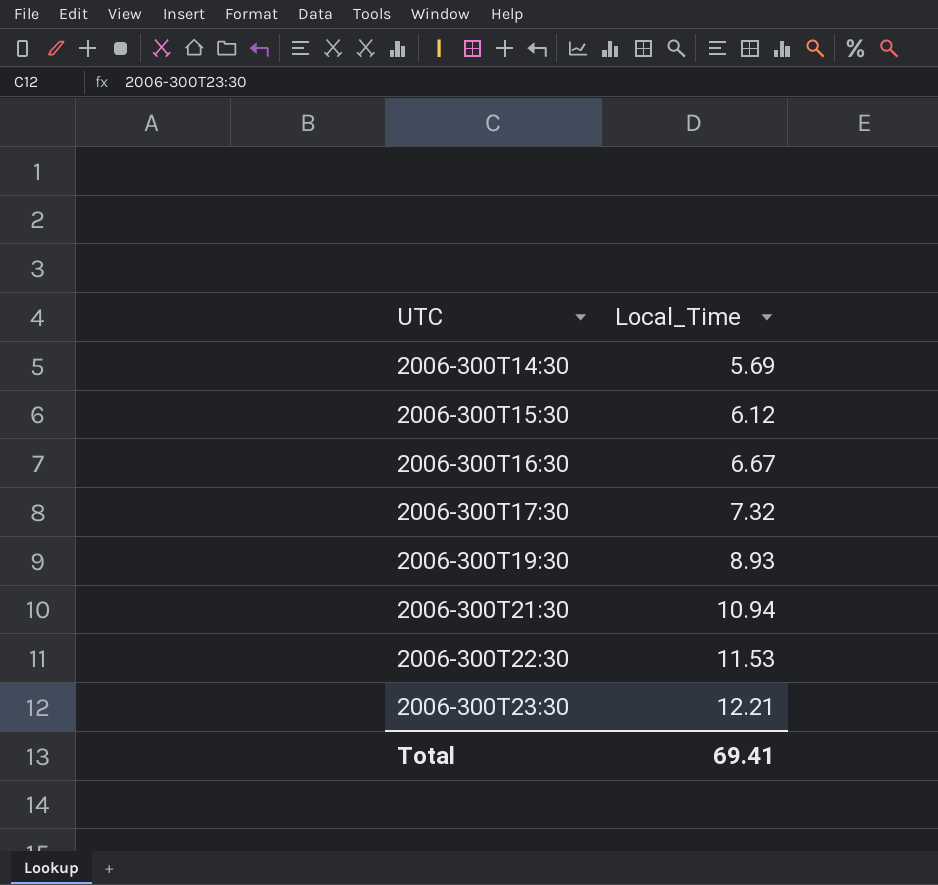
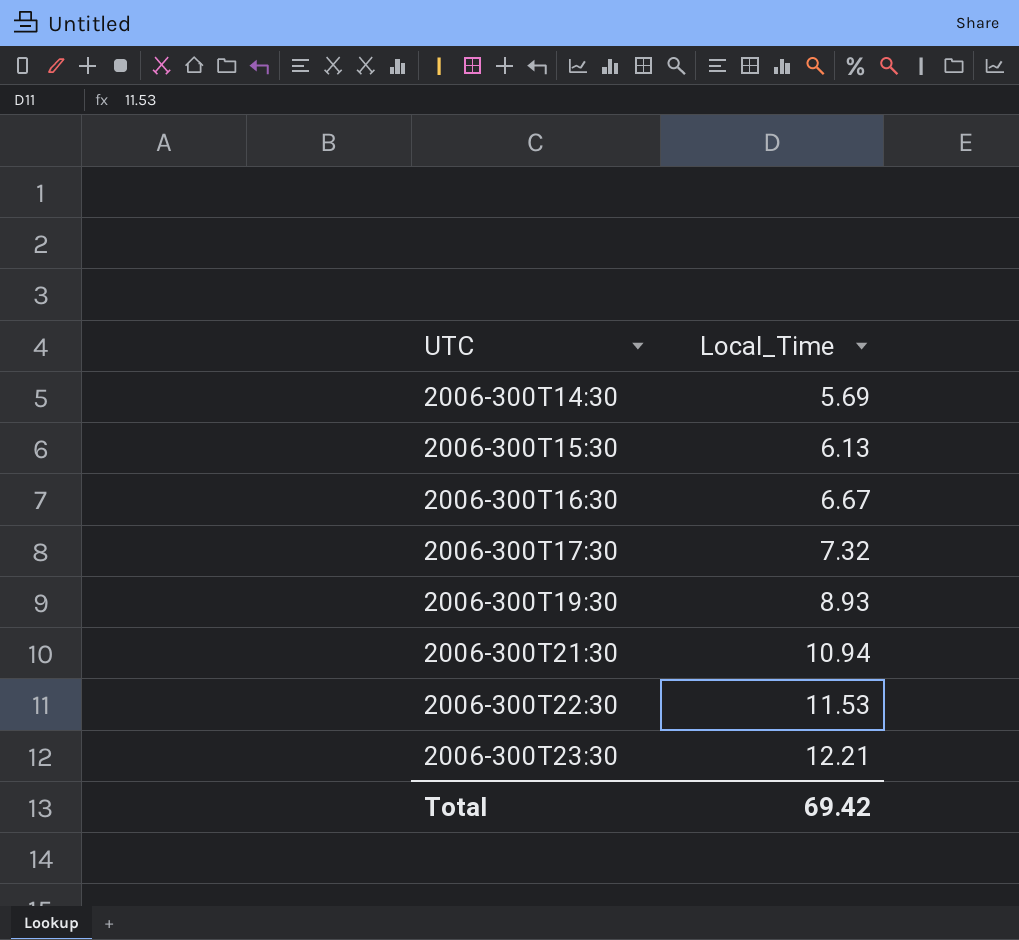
2006-300T15:30 | Local_Time: 6.12 -> 6.13
Total | Local_Time: 69.41 -> 69.42

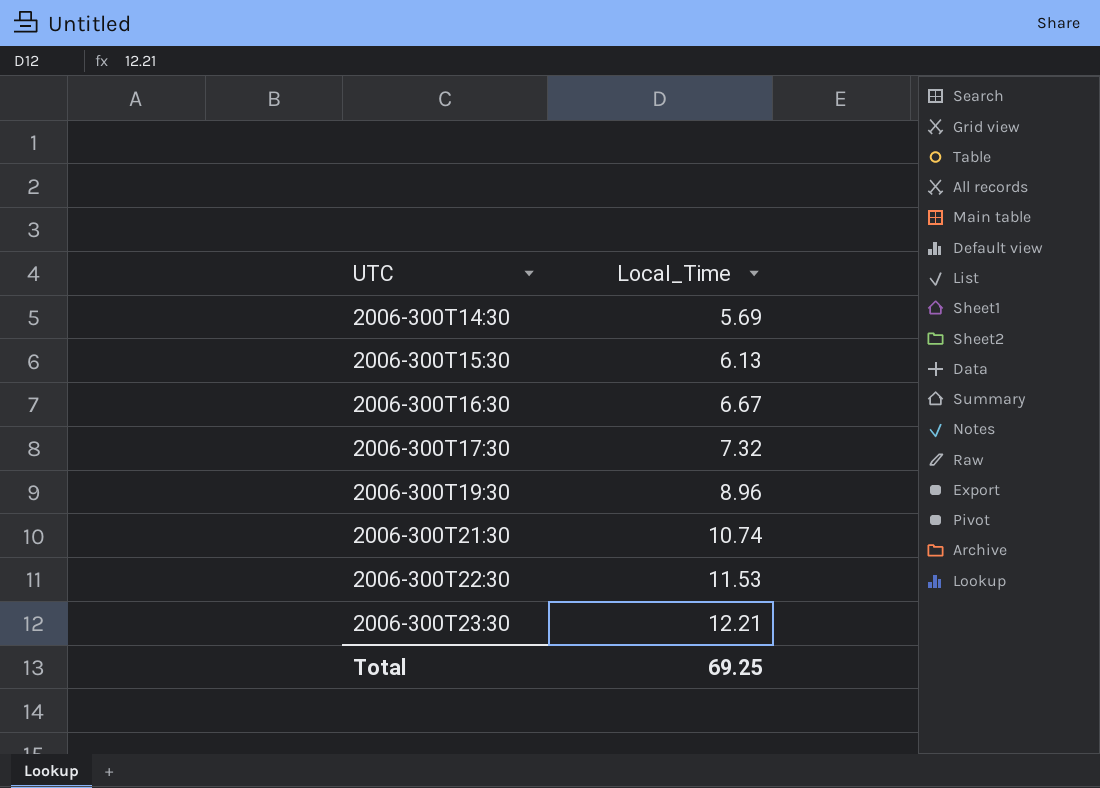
2006-300T19:30 | Local_Time: 8.93 -> 8.96
2006-300T21:30 | Local_Time: 10.94 -> 10.74
Total | Local_Time: 69.42 -> 69.25

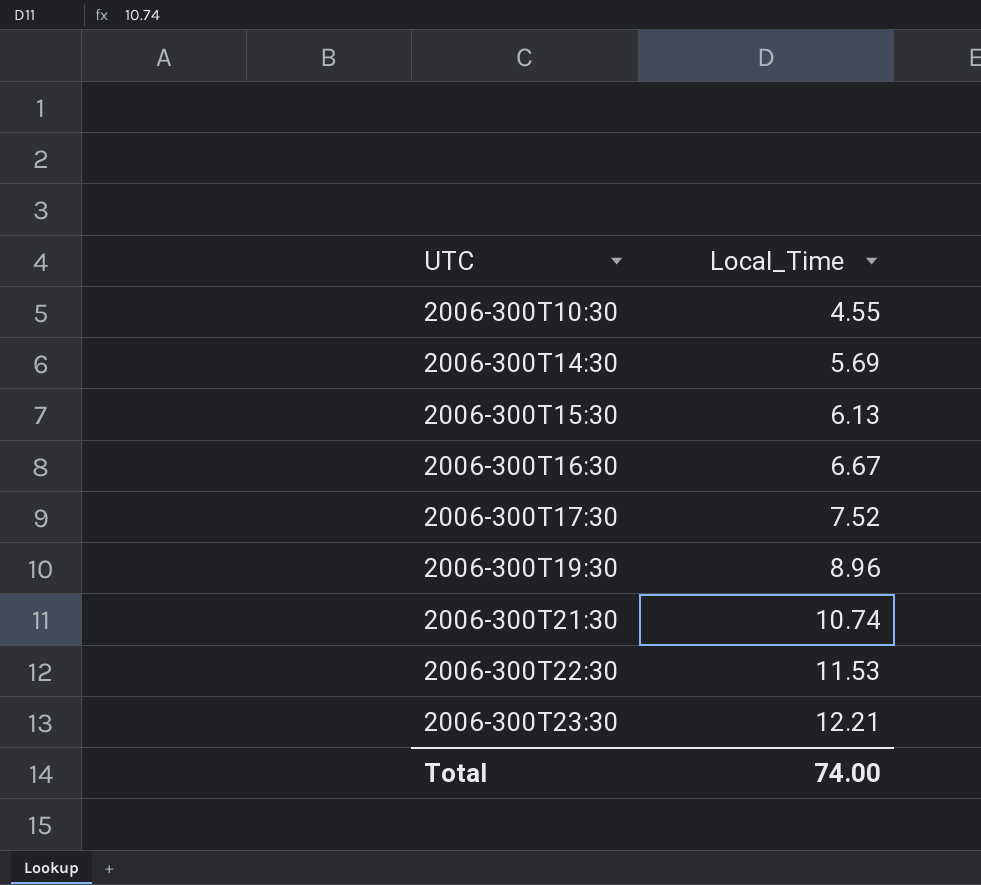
row 2006-300T10:30: none -> 4.55
2006-300T17:30 | Local_Time: 7.32 -> 7.52
Total | Local_Time: 69.25 -> 74.00

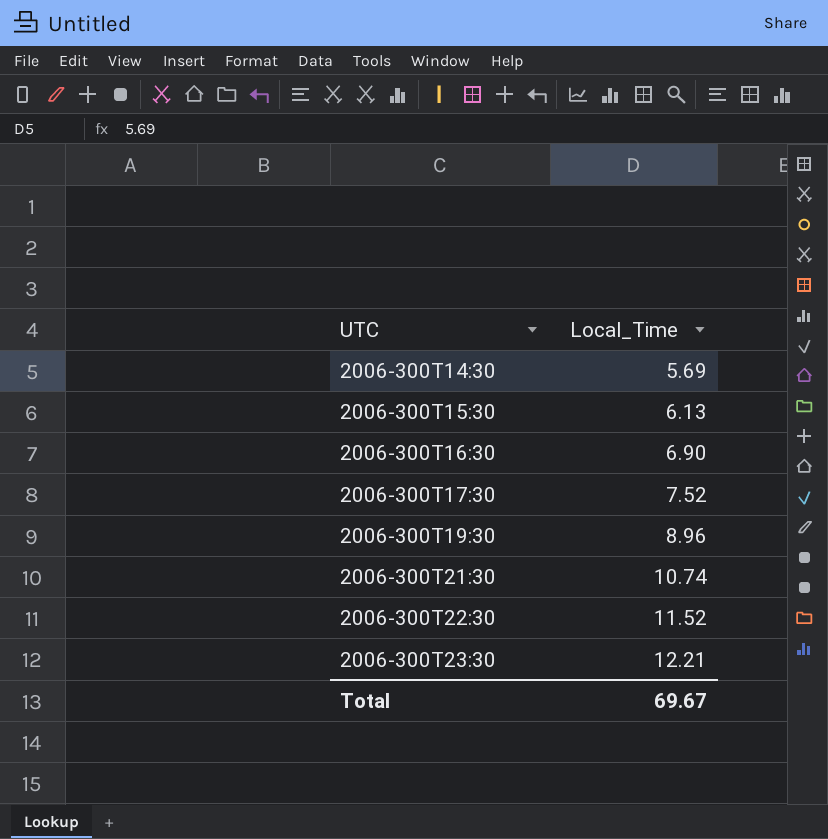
row 2006-300T10:30: 4.55 -> none
2006-300T16:30 | Local_Time: 6.67 -> 6.90
2006-300T22:30 | Local_Time: 11.53 -> 11.52
Total | Local_Time: 74.00 -> 69.67

